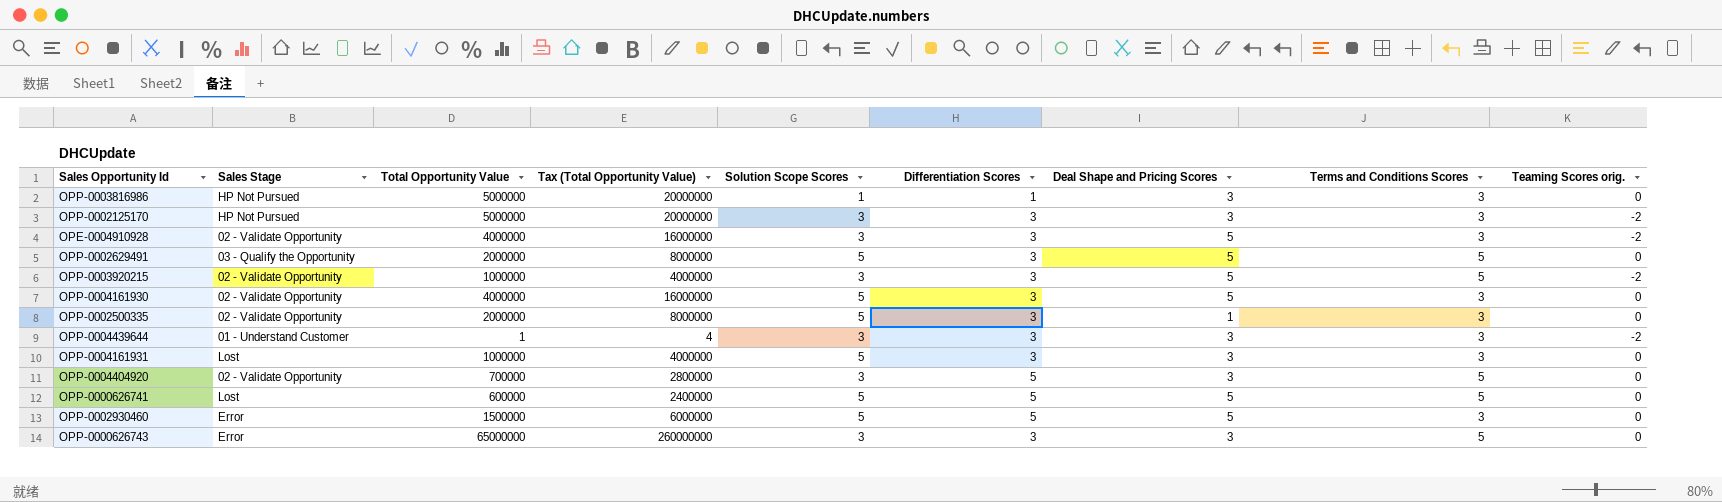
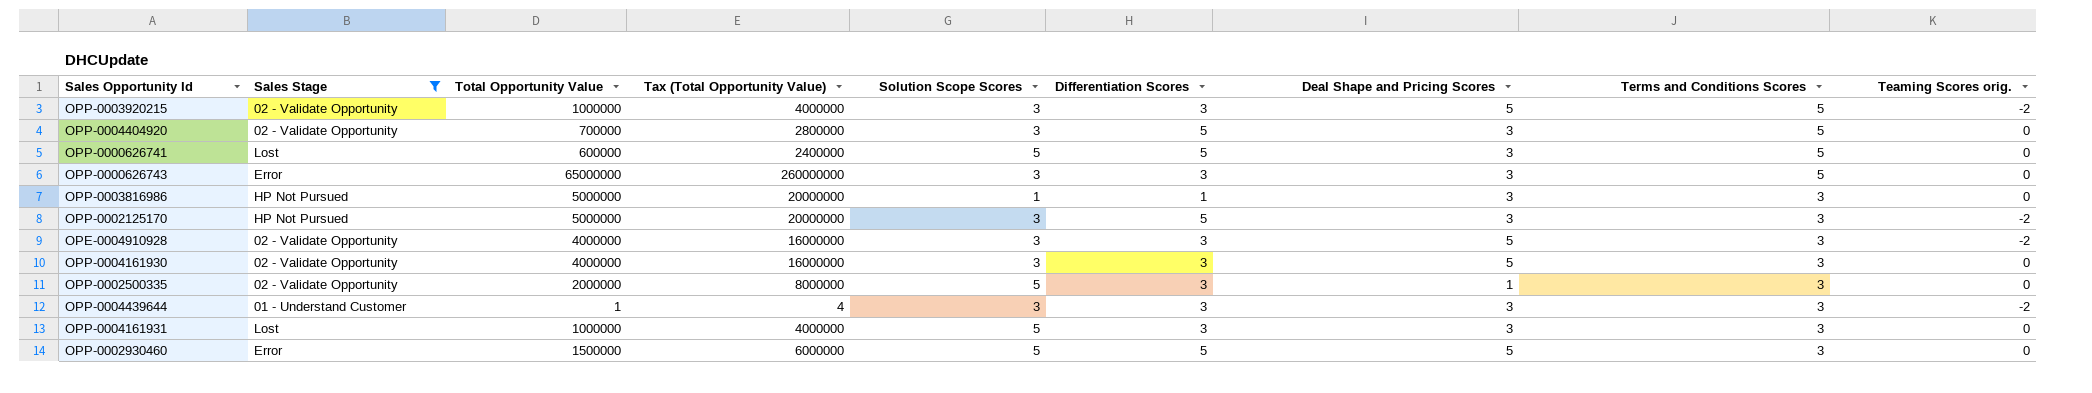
filter: none -> Sales Stage != 03 - Qualify the Opportunity
row order: none -> Terms and Conditions Scores descending
OPP-0000626741 | Deal Shape and Pricing Scores: 5 -> 3
OPP-0002125170 | Differentiation Scores: 3 -> 5
OPP-0004161930 | Solution Scope Scores: 5 -> 3

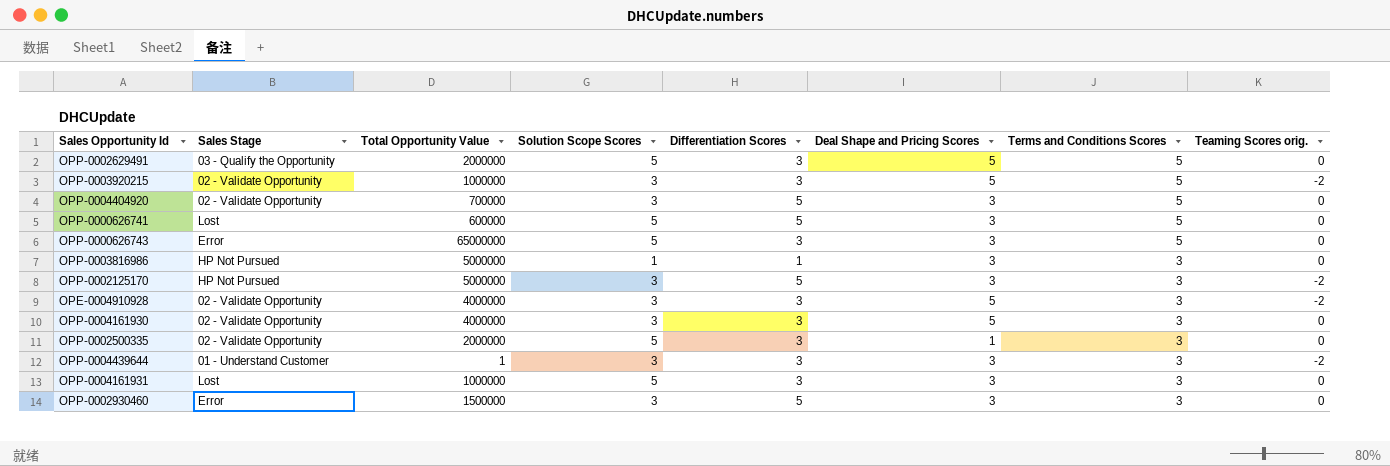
filter: Sales Stage != 03 - Qualify the Opportunity -> none
column Tax (Total Opportunity Value) | formula: [Total Opportunity Value] * 4 -> none
OPP-0000626743 | Solution Scope Scores: 3 -> 5
OPP-0002930460 | Solution Scope Scores: 5 -> 3
OPP-0002930460 | Deal Shape and Pricing Scores: 5 -> 3

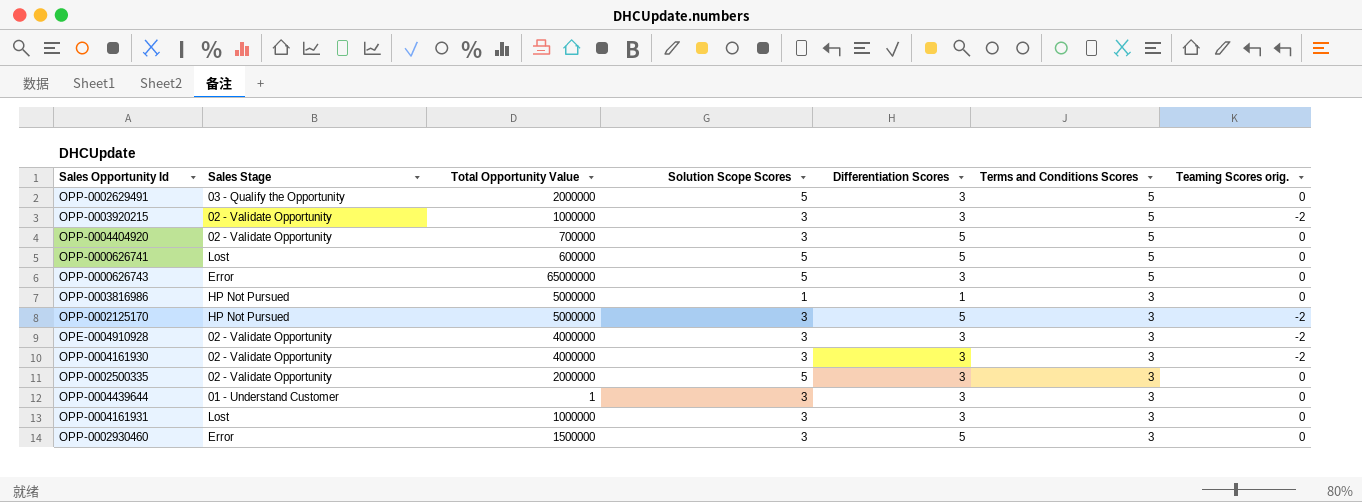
column Deal Shape and Pricing Scores | position: 6 -> none
OPP-0004161930 | Teaming Scores orig.: 0 -> -2
OPP-0004439644 | Teaming Scores orig.: -2 -> 0
OPP-0004161931 | Solution Scope Scores: 5 -> 3

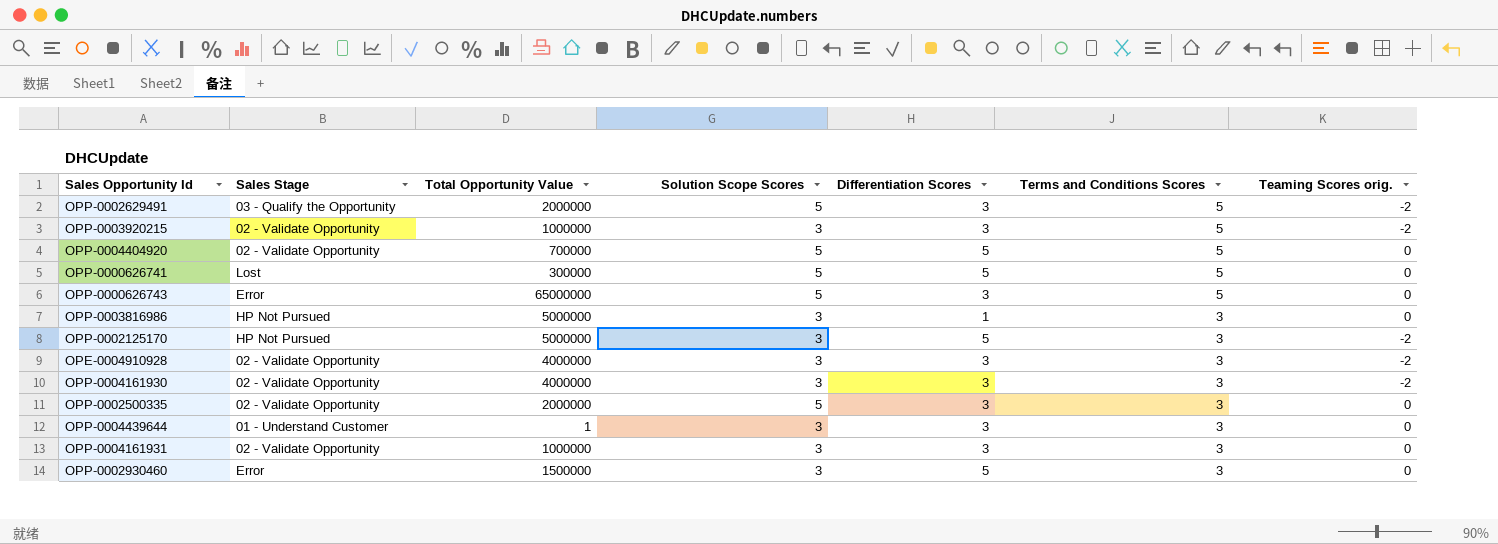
OPP-0002629491 | Teaming Scores orig.: 0 -> -2
OPP-0004404920 | Solution Scope Scores: 3 -> 5
OPP-0000626741 | Total Opportunity Value: 600000 -> 300000
OPP-0003816986 | Solution Scope Scores: 1 -> 3
OPP-0004161931 | Sales Stage: Lost -> 02 - Validate Opportunity

